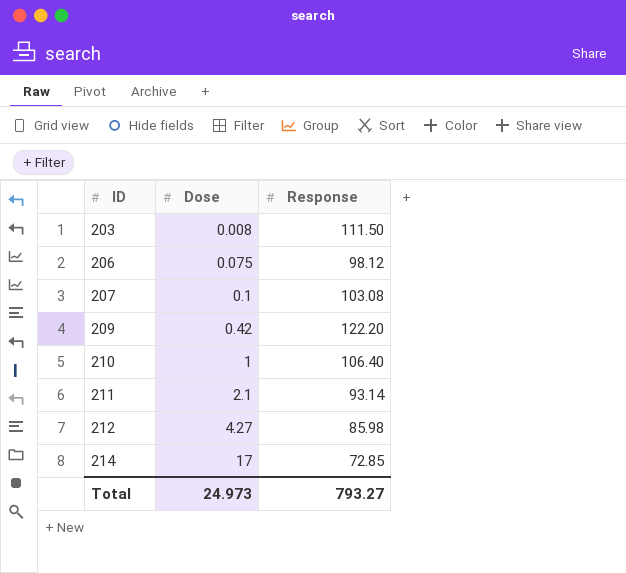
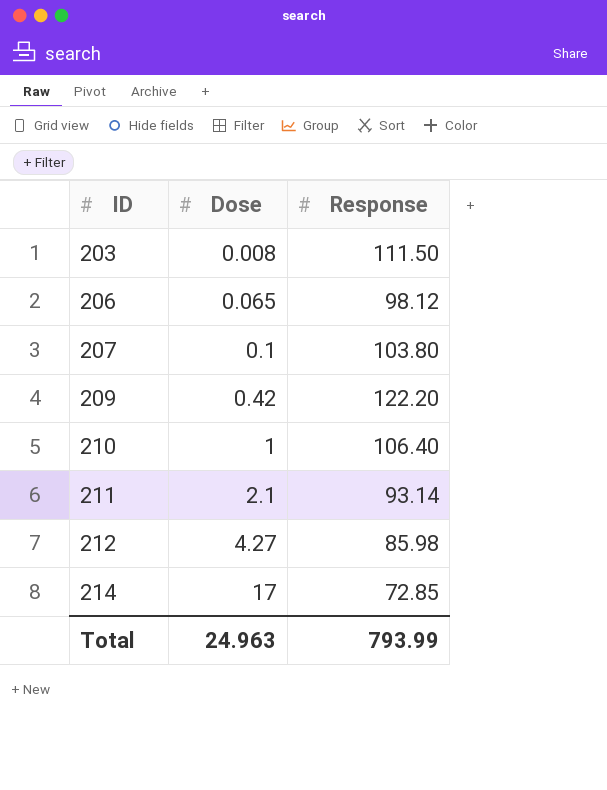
206 | Dose: 0.075 -> 0.065
207 | Response: 103.08 -> 103.80
Total | Dose: 24.973 -> 24.963
Total | Response: 793.27 -> 793.99

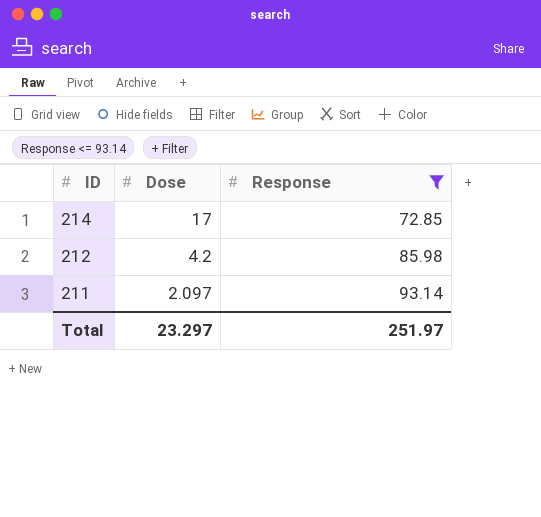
filter: none -> Response <= 93.14
row order: ID ascending -> ID descending
212 | Dose: 4.27 -> 4.2
211 | Dose: 2.1 -> 2.097
Total | Dose: 24.963 -> 23.297
Total | Response: 793.99 -> 251.97

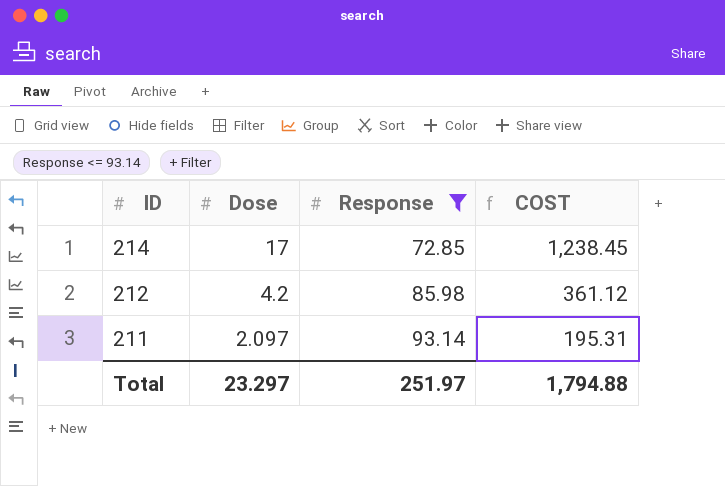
column COST | formula: none -> [Dose] * [Response]

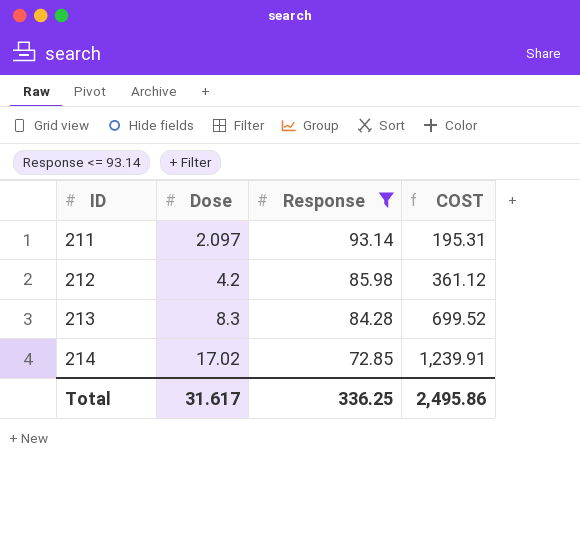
row order: ID descending -> ID ascending
row 213: none -> 8.3 | 84.28 | 699.52
214 | Dose: 17 -> 17.02
214 | COST: 1,238.45 -> 1,239.91
Total | Dose: 23.297 -> 31.617
Total | Response: 251.97 -> 336.25
Total | COST: 1,794.88 -> 2,495.86

